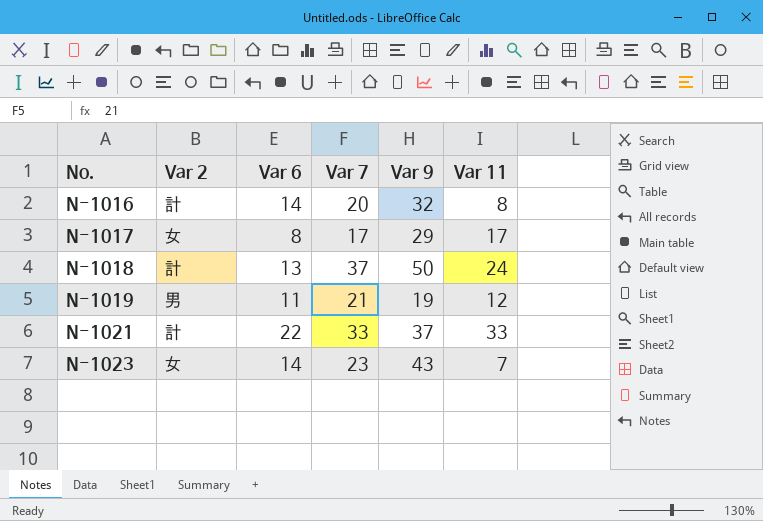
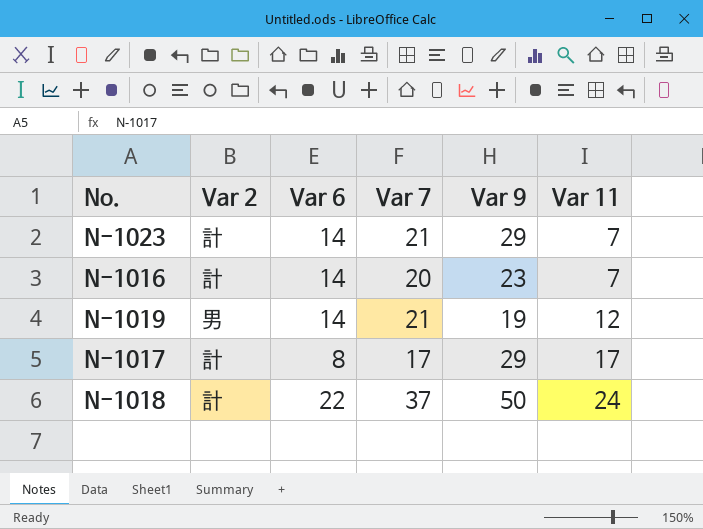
row order: No. ascending -> Var 11 ascending
row N-1021: 計 | 22 | 33 | 37 | 33 -> none
N-1023 | Var 2: 女 -> 計
N-1023 | Var 7: 23 -> 21
N-1023 | Var 9: 43 -> 29
N-1016 | Var 9: 32 -> 23
N-1016 | Var 11: 8 -> 7
N-1019 | Var 6: 11 -> 14
N-1017 | Var 2: 女 -> 計
N-1018 | Var 6: 13 -> 22

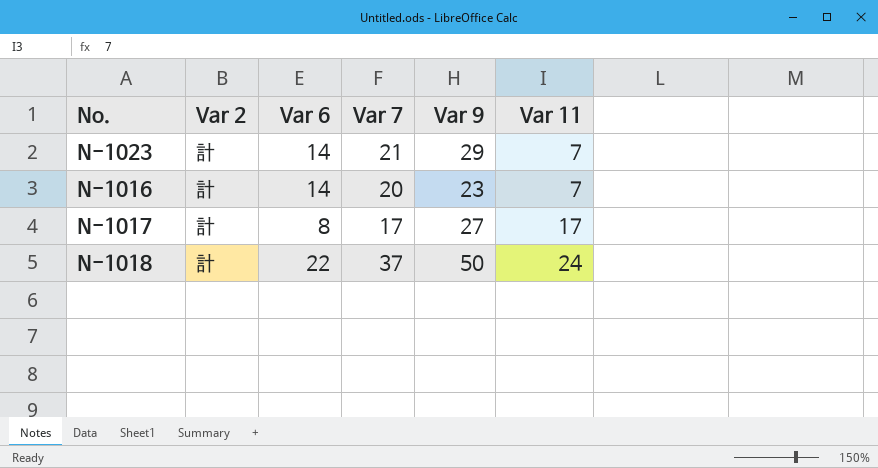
row N-1019: 男 | 14 | 21 | 19 | 12 -> none
N-1017 | Var 9: 29 -> 27

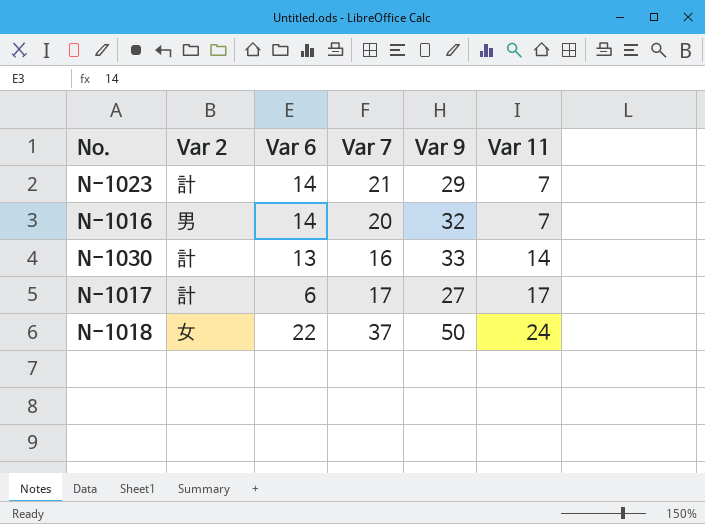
N-1016 | Var 2: 計 -> 男
N-1016 | Var 9: 23 -> 32
row N-1030: none -> 計 | 13 | 16 | 33 | 14
N-1017 | Var 6: 8 -> 6
N-1018 | Var 2: 計 -> 女

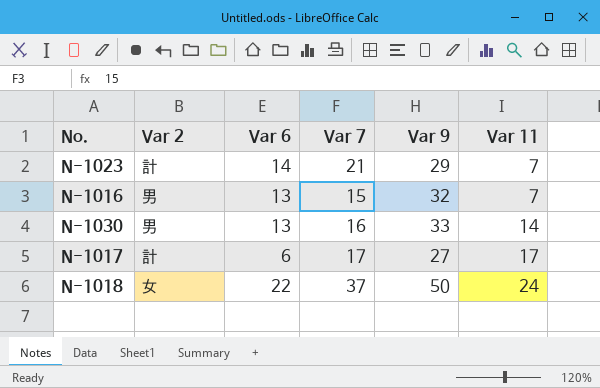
N-1016 | Var 6: 14 -> 13
N-1016 | Var 7: 20 -> 15
N-1030 | Var 2: 計 -> 男

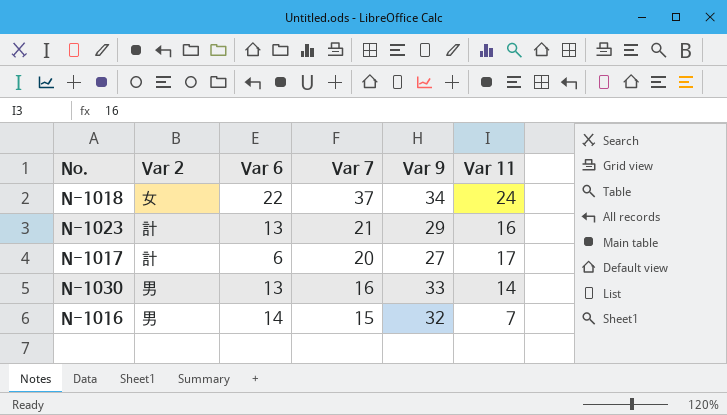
row order: Var 11 ascending -> Var 7 descending
N-1018 | Var 9: 50 -> 34
N-1023 | Var 6: 14 -> 13
N-1023 | Var 11: 7 -> 16
N-1017 | Var 7: 17 -> 20
N-1016 | Var 6: 13 -> 14

